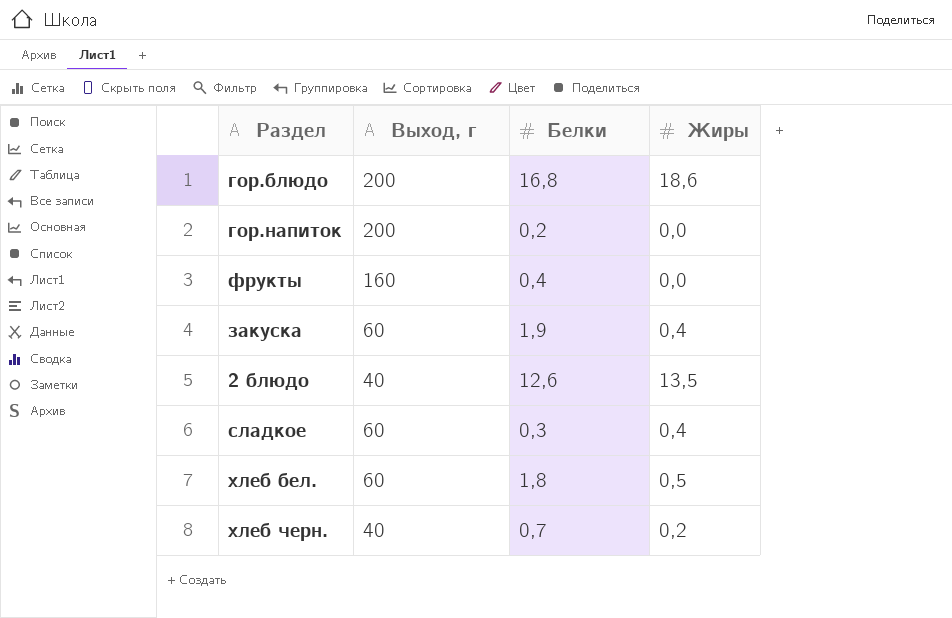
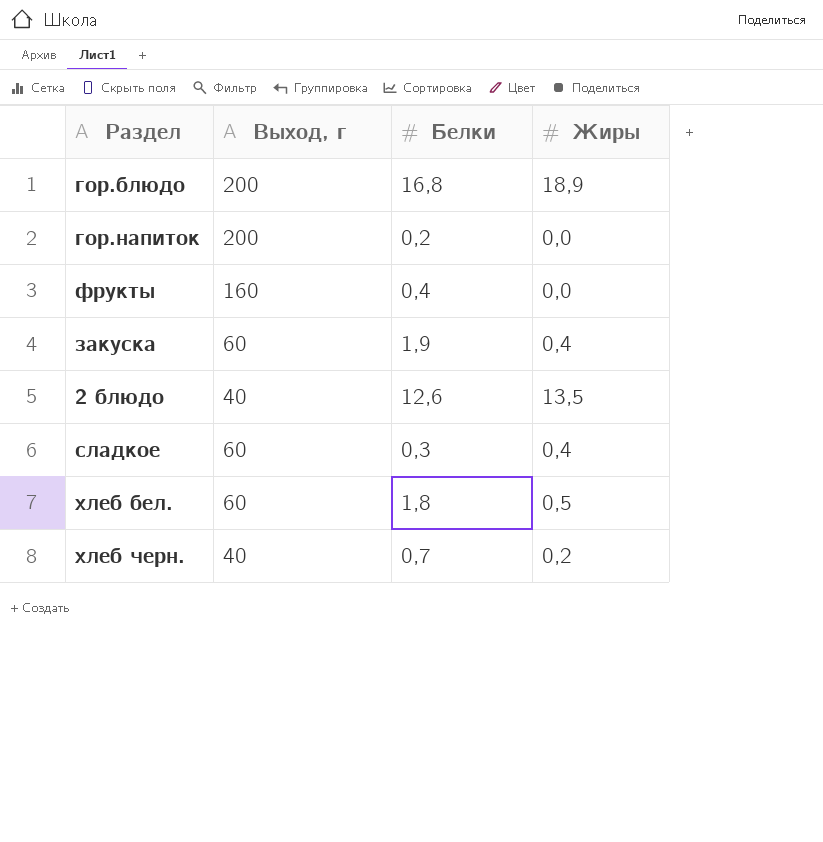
гор.блюдо | Жиры: 18,6 -> 18,9

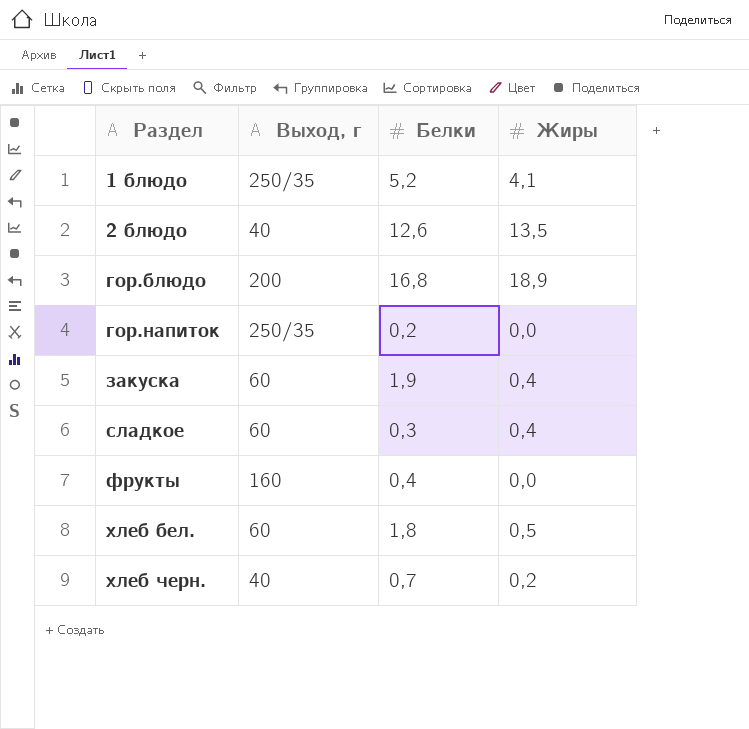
row order: none -> Раздел ascending
row 1 блюдо: none -> 250/35 | 5,2 | 4,1
гор.напиток | Выход, г: 200 -> 250/35

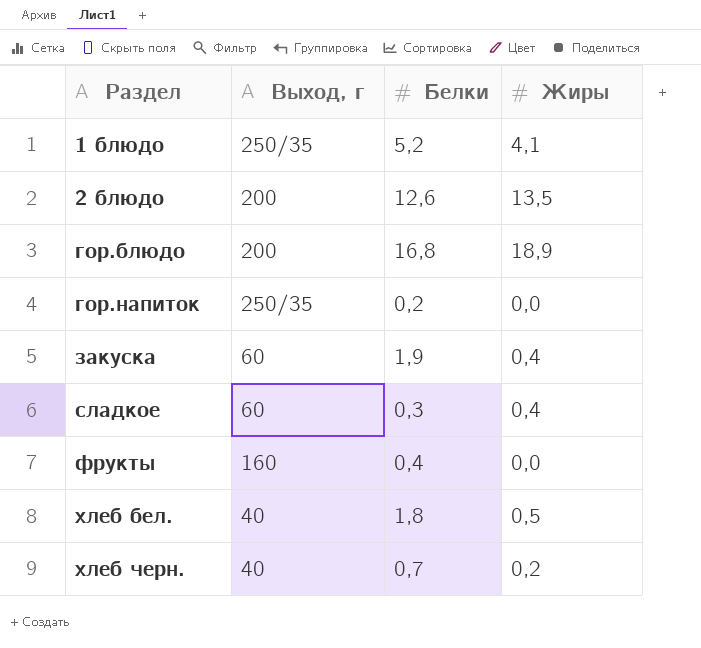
2 блюдо | Выход, г: 40 -> 200
хлеб бел. | Выход, г: 60 -> 40

